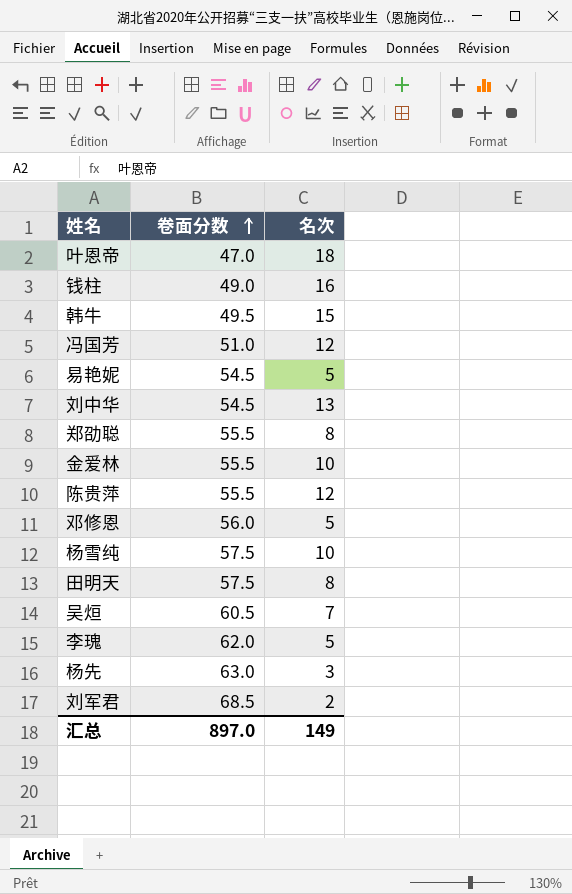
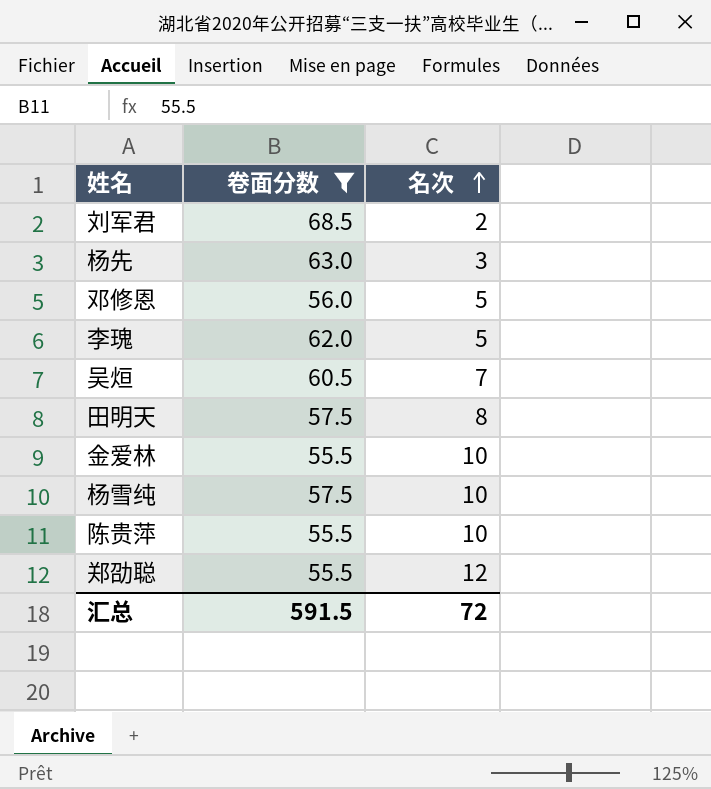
filter: none -> 卷面分数 >= 55.5
row order: 卷面分数 ascending -> 名次 ascending
陈贵萍 | 名次: 12 -> 10
郑劭聪 | 名次: 8 -> 12
汇总 | 卷面分数: 897.0 -> 591.5
汇总 | 名次: 149 -> 72

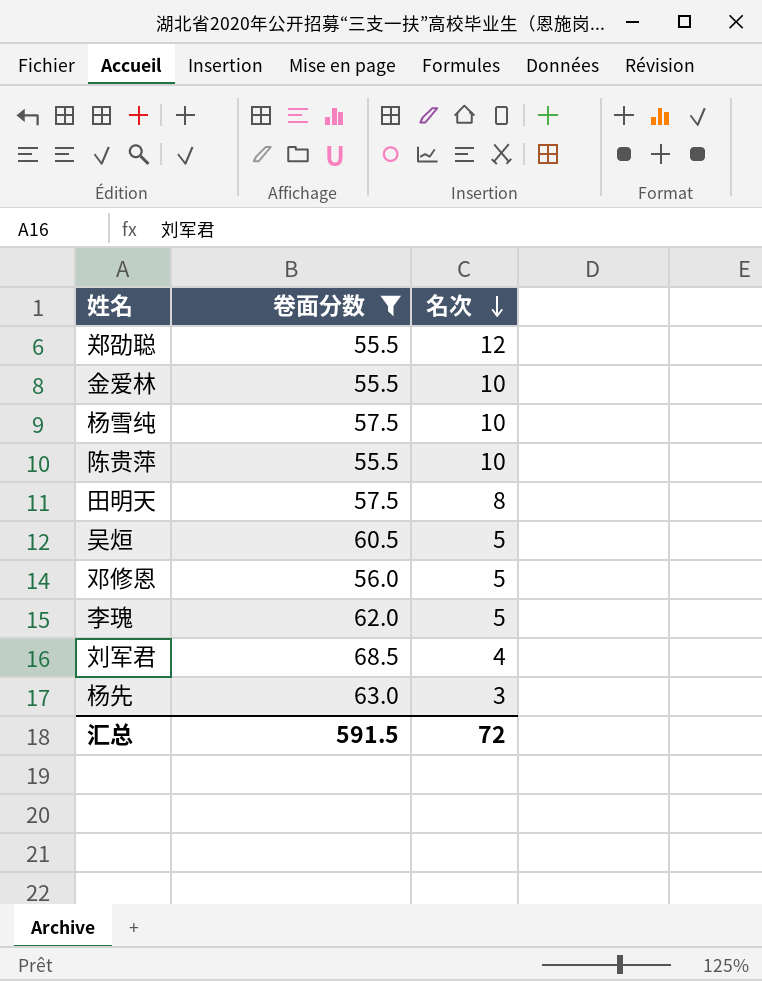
row order: 名次 ascending -> 名次 descending
吴烜 | 名次: 7 -> 5
刘军君 | 名次: 2 -> 4

